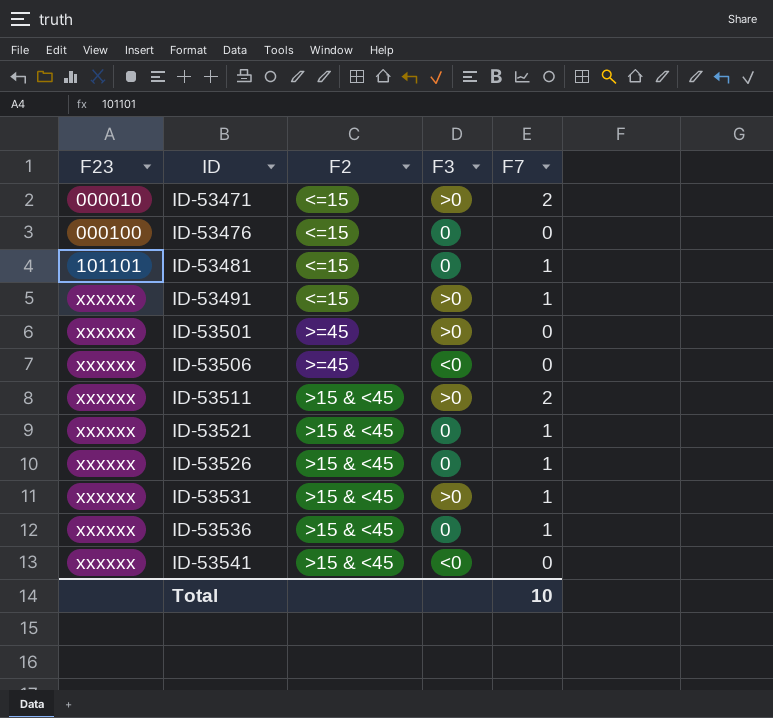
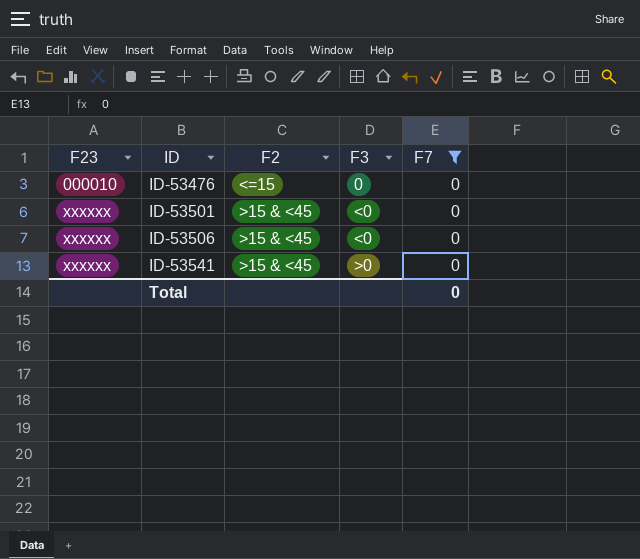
filter: none -> F7 = 0
ID-53476 | F23: 000100 -> 000010
ID-53501 | F2: >=45 -> >15 & <45
ID-53501 | F3: >0 -> <0
ID-53506 | F2: >=45 -> >15 & <45
ID-53541 | F3: <0 -> >0
Total | F7: 10 -> 0

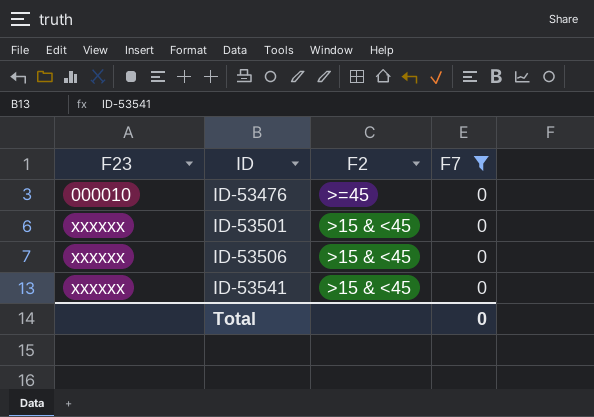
column F3 | position: 4 -> none
ID-53476 | F2: <=15 -> >=45

